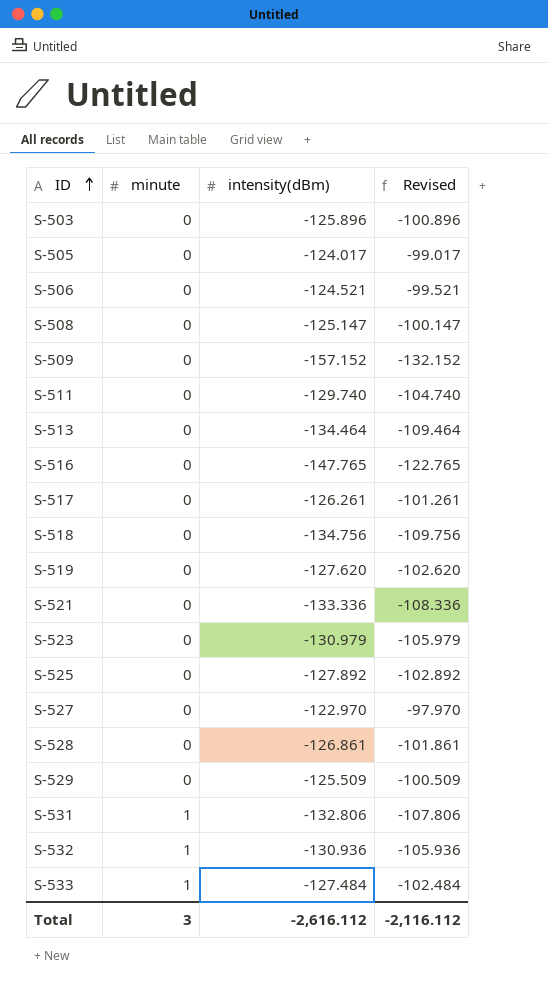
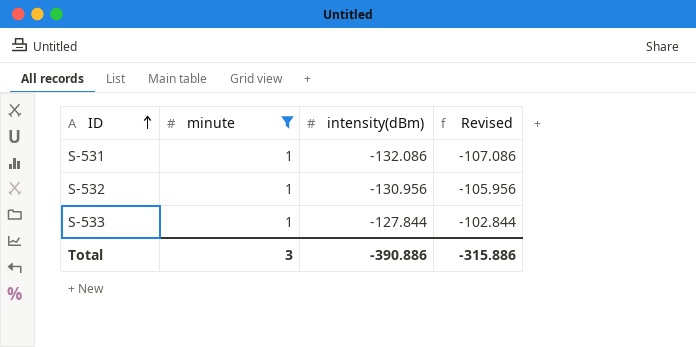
filter: none -> minute = 1
S-531 | intensity(dBm): -132.806 -> -132.086
S-531 | Revised: -107.806 -> -107.086
S-532 | intensity(dBm): -130.936 -> -130.956
S-532 | Revised: -105.936 -> -105.956
S-533 | intensity(dBm): -127.484 -> -127.844
S-533 | Revised: -102.484 -> -102.844
Total | intensity(dBm): -2,616.112 -> -390.886
Total | Revised: -2,116.112 -> -315.886

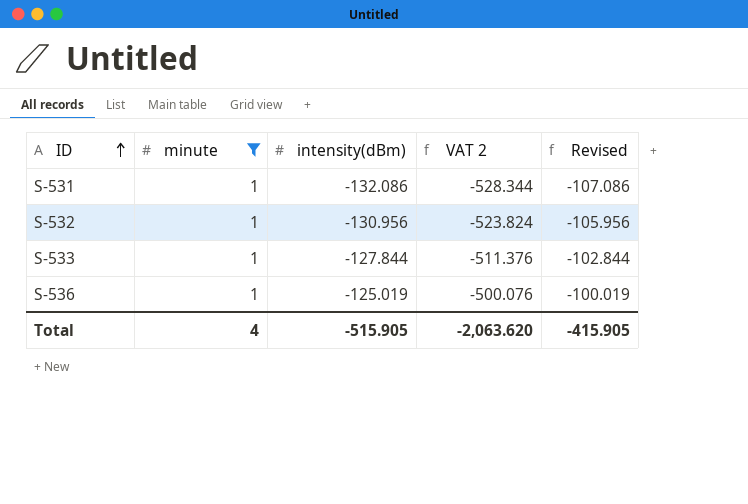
column VAT 2 | formula: none -> [intensity(dBm)] * 4
row S-536: none -> 1 | -125.019 | -500.076 | -100.019
Total | minute: 3 -> 4
Total | intensity(dBm): -390.886 -> -515.905
Total | Revised: -315.886 -> -415.905

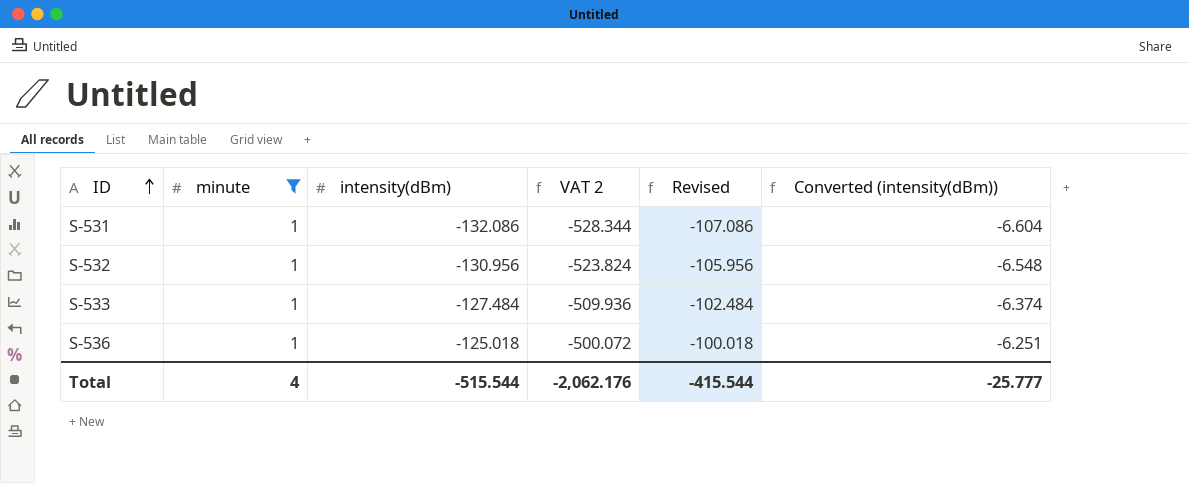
column Converted (intensity(dBm)) | formula: none -> [intensity(dBm)] * 0.05
S-533 | intensity(dBm): -127.844 -> -127.484
S-533 | VAT 2: -511.376 -> -509.936
S-533 | Revised: -102.844 -> -102.484
S-536 | intensity(dBm): -125.019 -> -125.018
S-536 | VAT 2: -500.076 -> -500.072
S-536 | Revised: -100.019 -> -100.018
Total | intensity(dBm): -515.905 -> -515.544
Total | VAT 2: -2,063.620 -> -2,062.176
Total | Revised: -415.905 -> -415.544

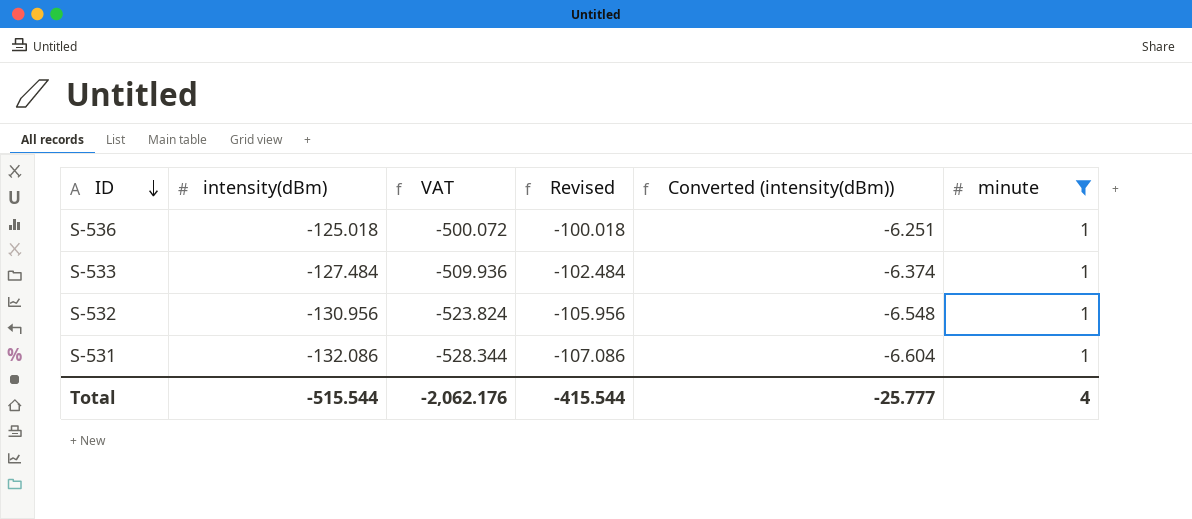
row order: ID ascending -> ID descending
column name: VAT 2 -> VAT
column minute | position: 2 -> 6

